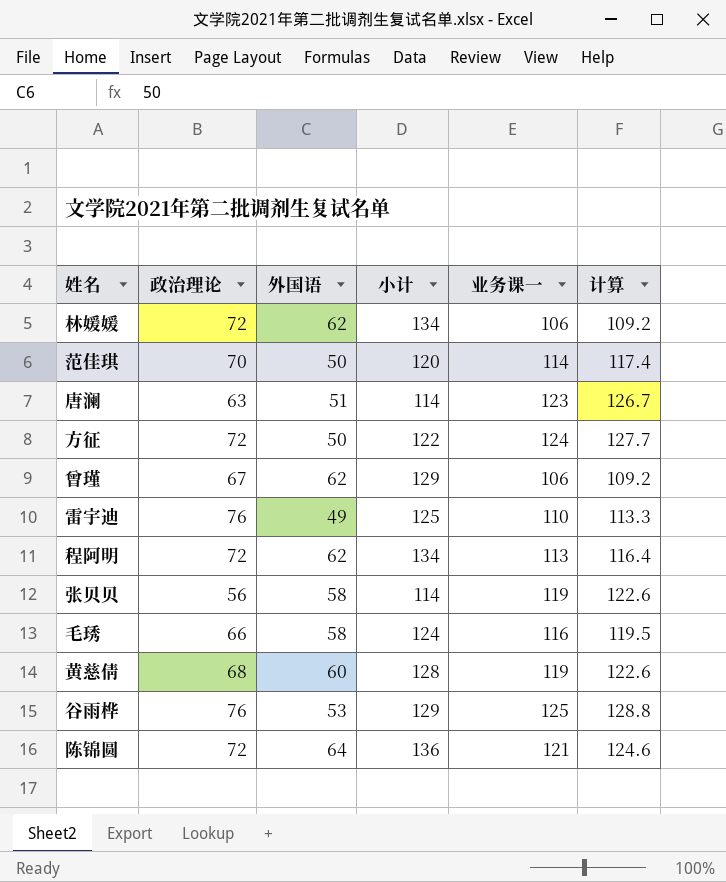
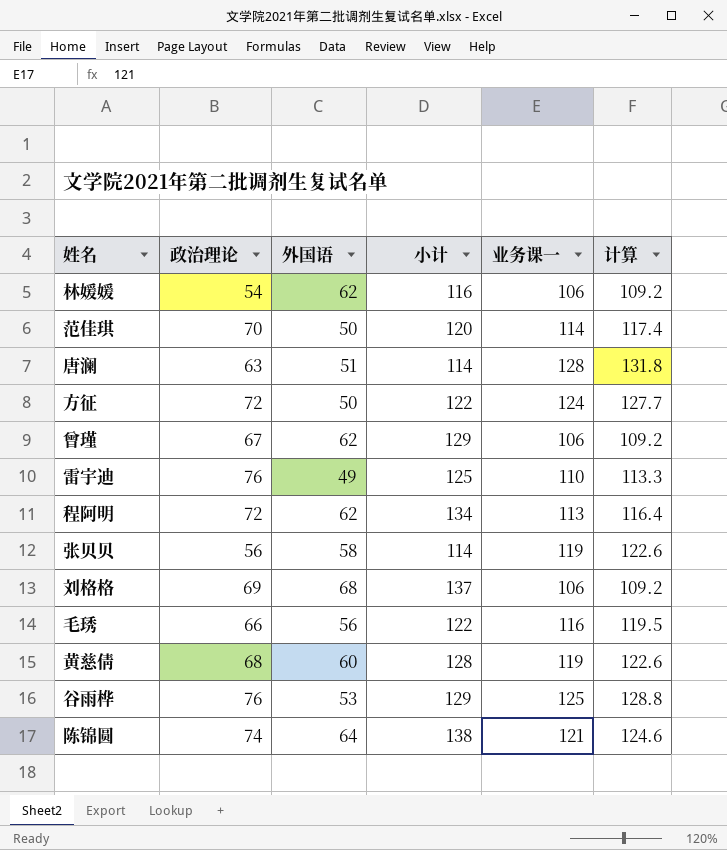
林媛媛 | 政治理论: 72 -> 54
林媛媛 | 小计: 134 -> 116
唐澜 | 业务课一: 123 -> 128
唐澜 | 计算: 126.7 -> 131.8
row 刘格格: none -> 69 | 68 | 137 | 106 | 109.2
毛琇 | 外国语: 58 -> 56
毛琇 | 小计: 124 -> 122
陈锦圆 | 政治理论: 72 -> 74
陈锦圆 | 小计: 136 -> 138

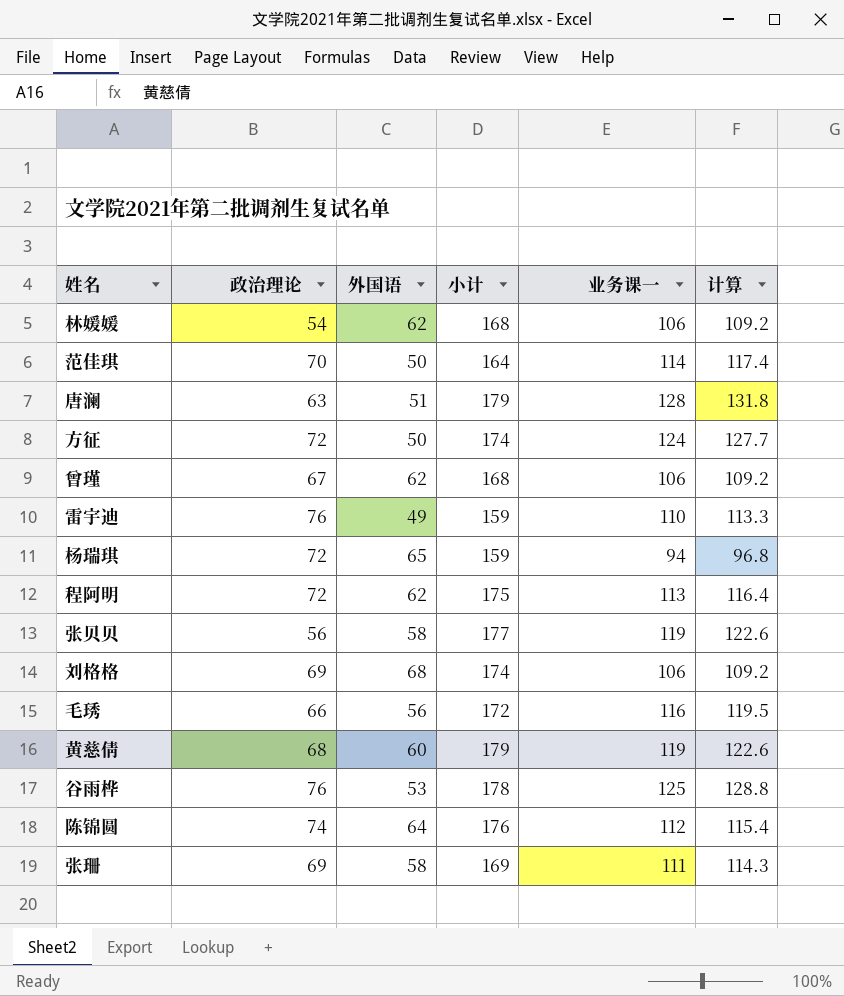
column 小计 | formula: [政治理论] + [外国语] -> [外国语] + [业务课一]
row 杨瑞琪: none -> 72 | 65 | 159 | 94 | 96.8
陈锦圆 | 业务课一: 121 -> 112
陈锦圆 | 计算: 124.6 -> 115.4
row 张珊: none -> 69 | 58 | 169 | 111 | 114.3

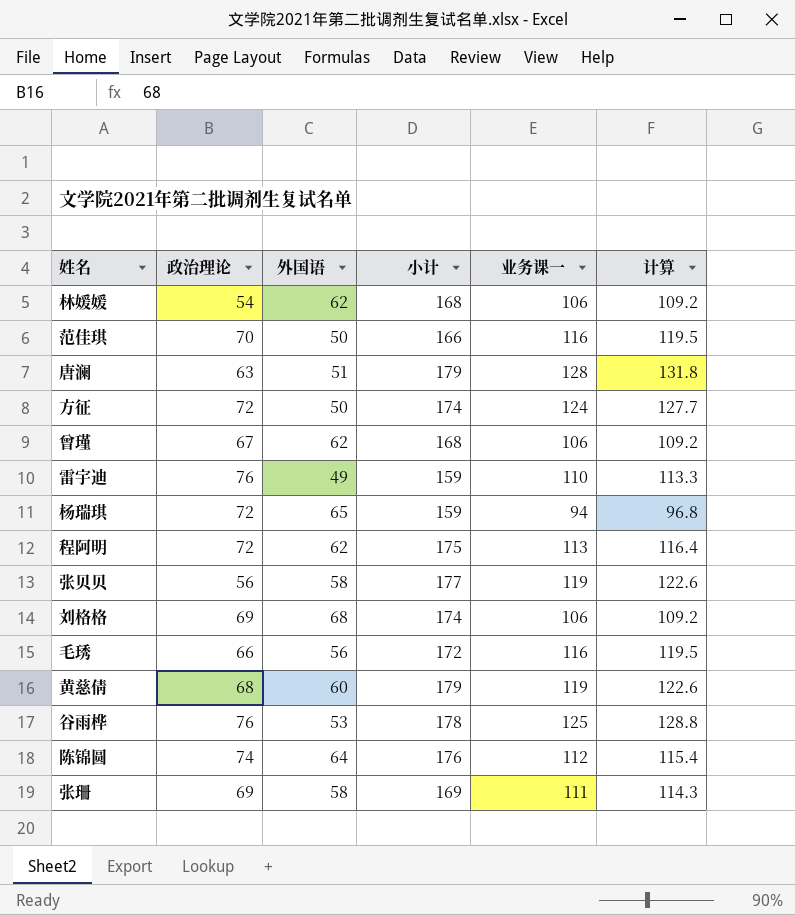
范佳琪 | 小计: 164 -> 166
范佳琪 | 业务课一: 114 -> 116
范佳琪 | 计算: 117.4 -> 119.5

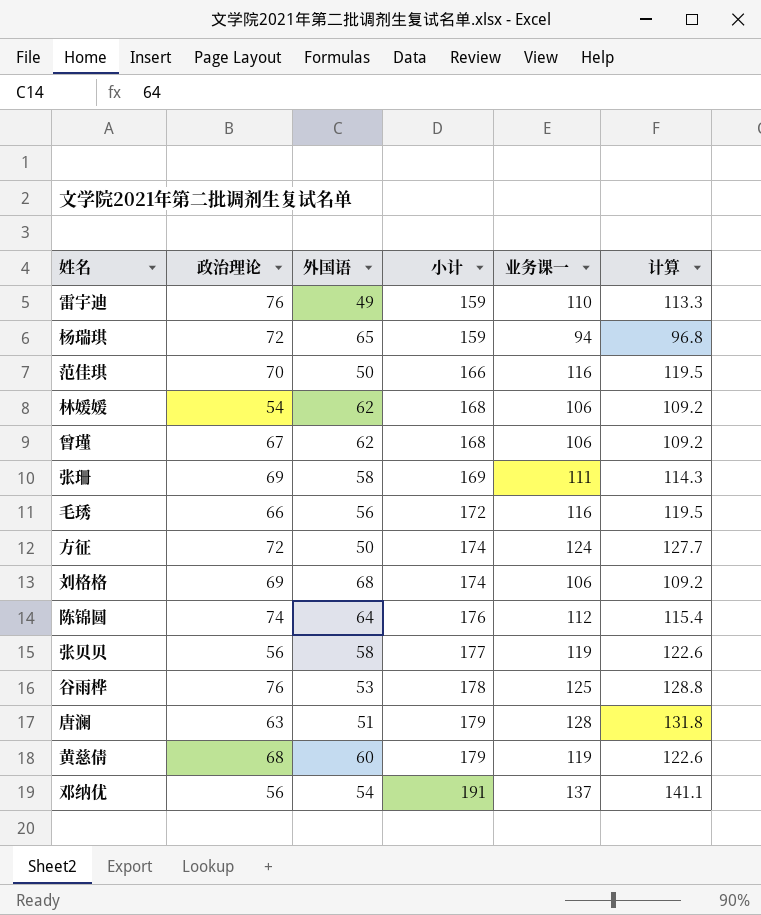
row order: none -> 小计 ascending
row 程阿明: 72 | 62 | 175 | 113 | 116.4 -> none
row 邓纳优: none -> 56 | 54 | 191 | 137 | 141.1

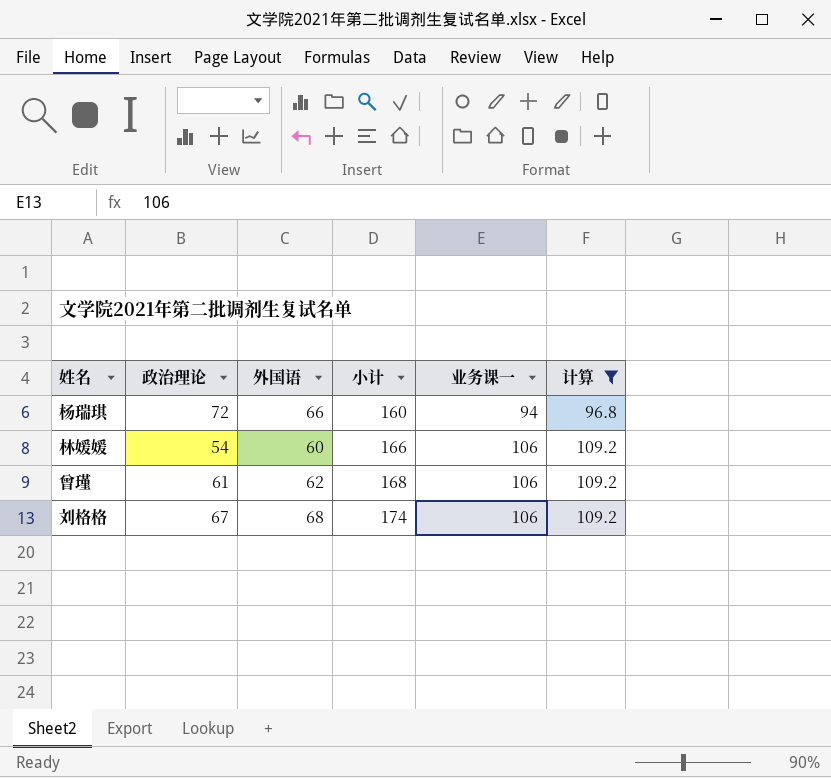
filter: none -> 计算 <= 109.2
杨瑞琪 | 外国语: 65 -> 66
杨瑞琪 | 小计: 159 -> 160
林媛媛 | 外国语: 62 -> 60
林媛媛 | 小计: 168 -> 166
曾瑾 | 政治理论: 67 -> 61
刘格格 | 政治理论: 69 -> 67

